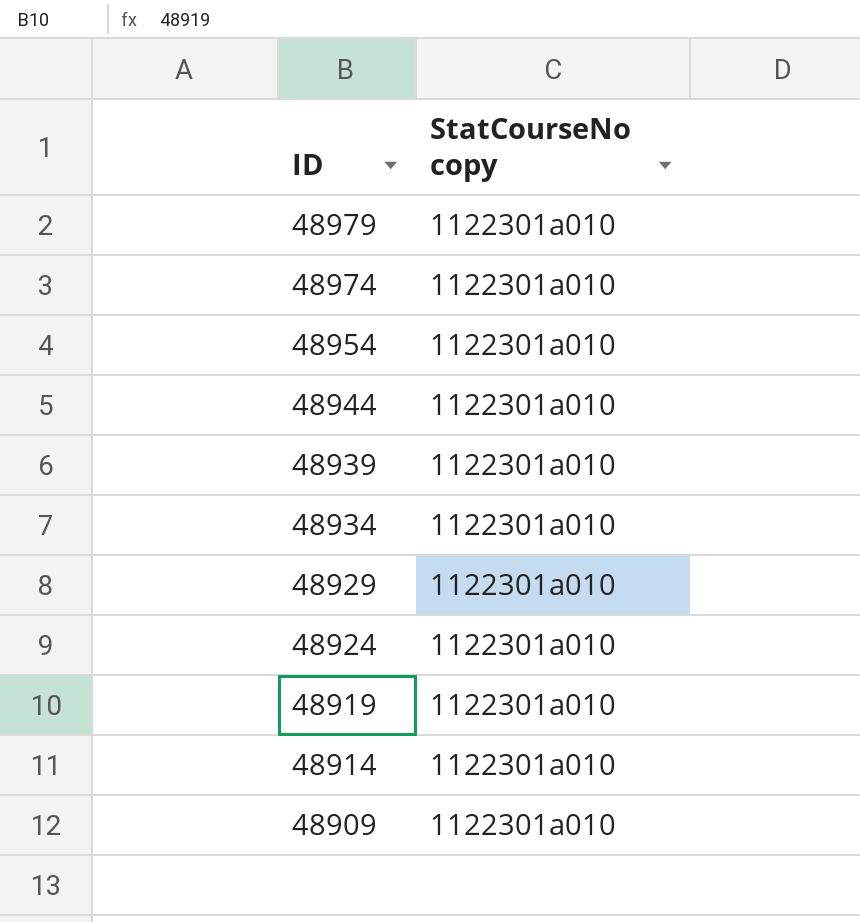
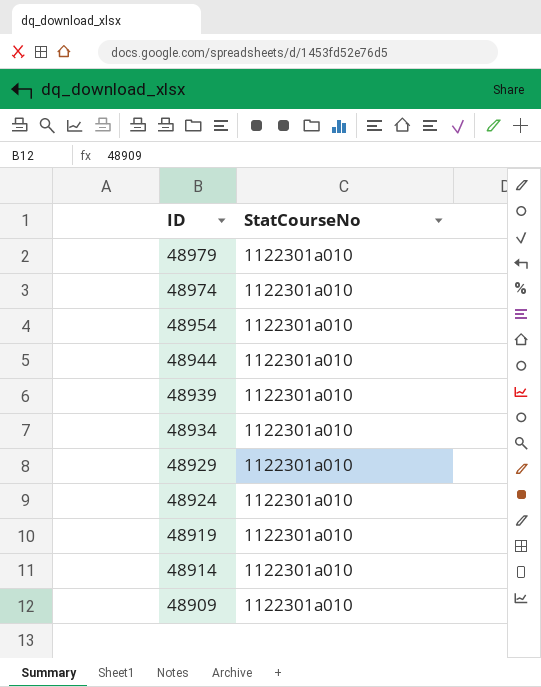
column name: StatCourseNo copy -> StatCourseNo

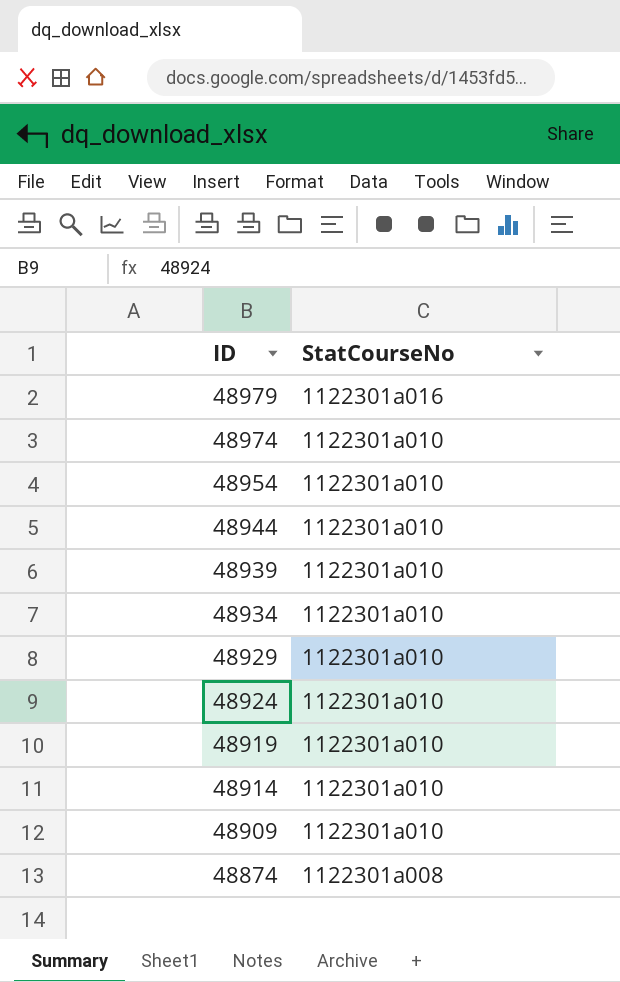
48979 | StatCourseNo: 1122301a010 -> 1122301a016
row 48874: none -> 1122301a008

